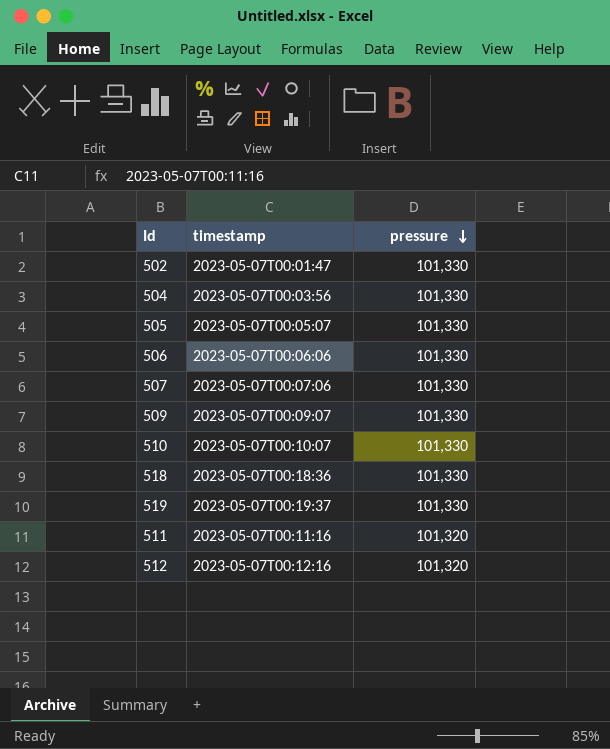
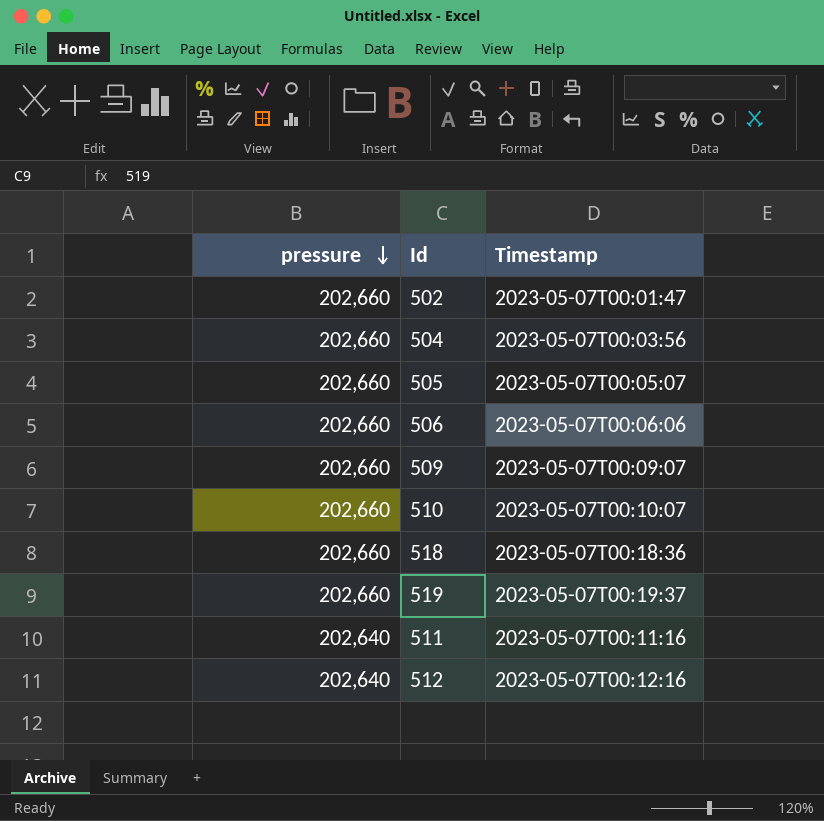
column pressure | position: 3 -> 1
column name: timestamp -> Timestamp
row 507: 2023-05-07T00:07:06 | 101,330 -> none
502 | pressure: 101,330 -> 202,660
504 | pressure: 101,330 -> 202,660
505 | pressure: 101,330 -> 202,660
506 | pressure: 101,330 -> 202,660
509 | pressure: 101,330 -> 202,660
510 | pressure: 101,330 -> 202,660
518 | pressure: 101,330 -> 202,660
519 | pressure: 101,330 -> 202,660
511 | pressure: 101,320 -> 202,640
512 | pressure: 101,320 -> 202,640

